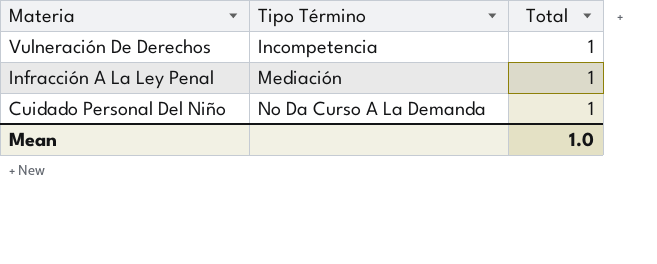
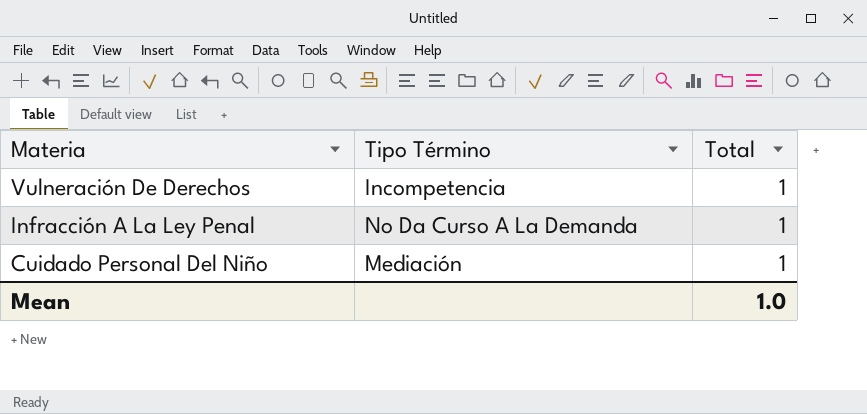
Infracción A La Ley Penal | Tipo Término: Mediación -> No Da Curso A La Demanda
Cuidado Personal Del Niño | Tipo Término: No Da Curso A La Demanda -> Mediación

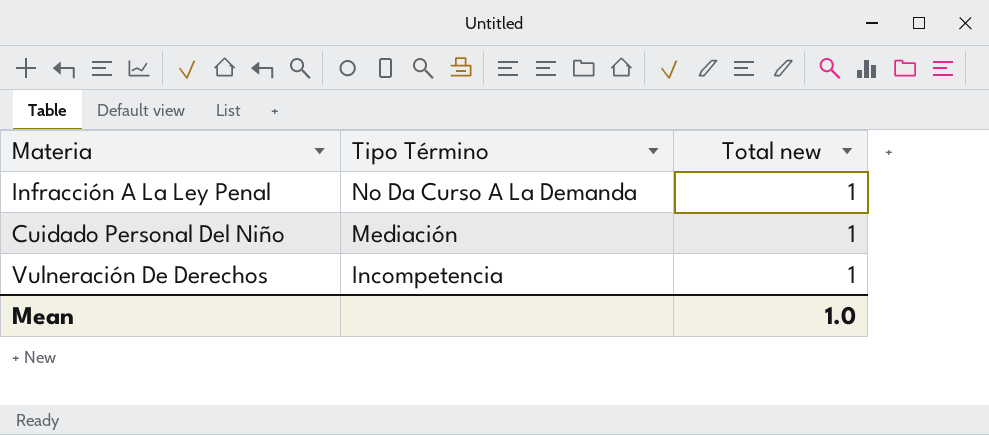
row order: Materia descending -> Tipo Término descending
column name: Total -> Total new

